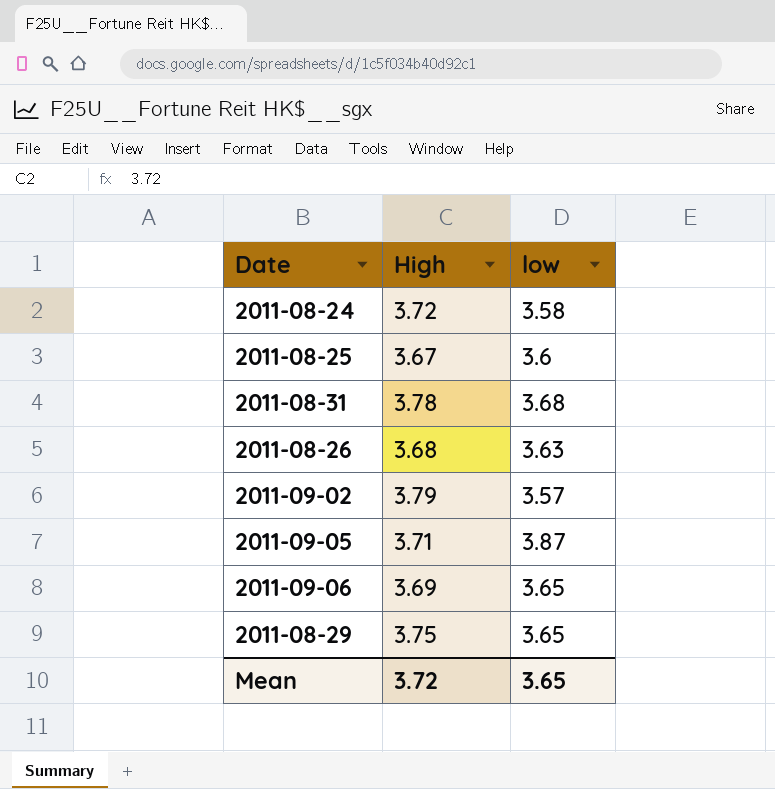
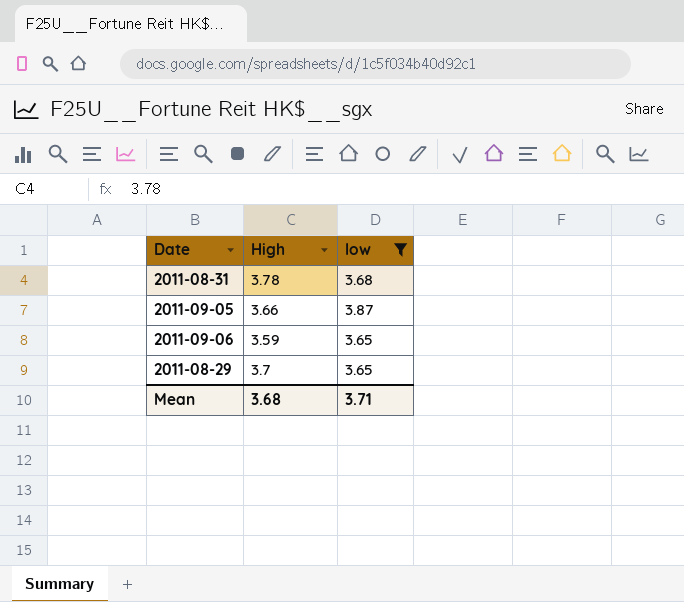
filter: none -> low >= 3.65
2011-09-05 | High: 3.71 -> 3.66
2011-09-06 | High: 3.69 -> 3.59
2011-08-29 | High: 3.75 -> 3.7
Mean | High: 3.72 -> 3.68
Mean | low: 3.65 -> 3.71

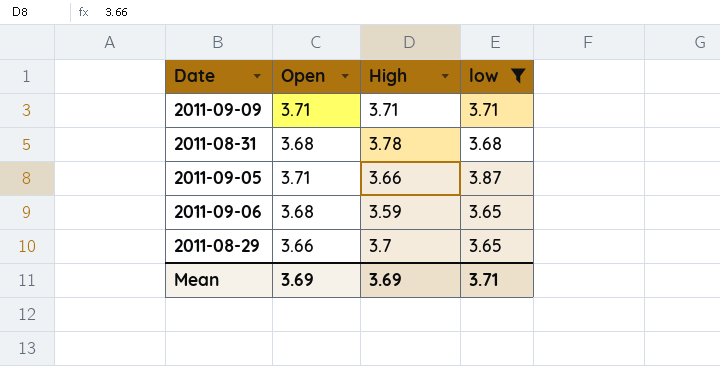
column Open | position: none -> 2
row 2011-09-09: none -> 3.71 | 3.71 | 3.71
Mean | High: 3.68 -> 3.69

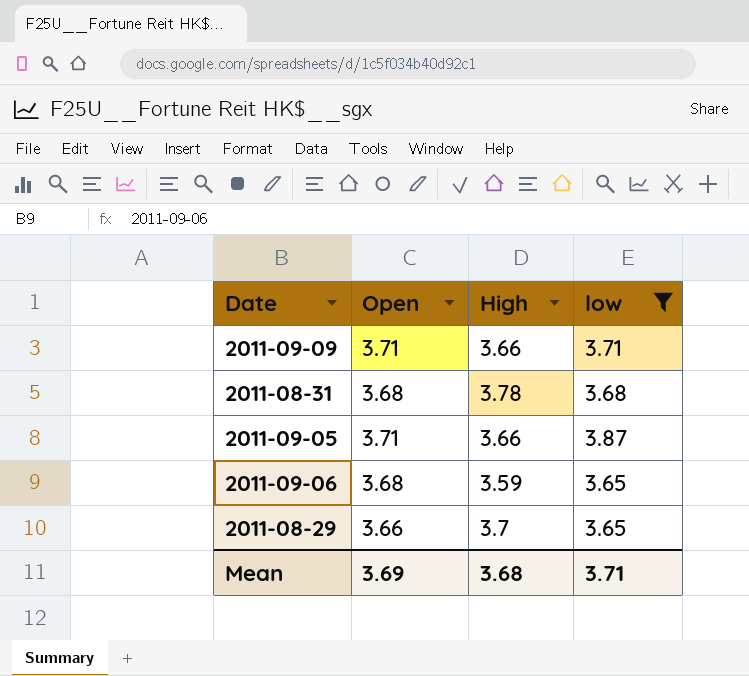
2011-09-09 | High: 3.71 -> 3.66
Mean | High: 3.69 -> 3.68

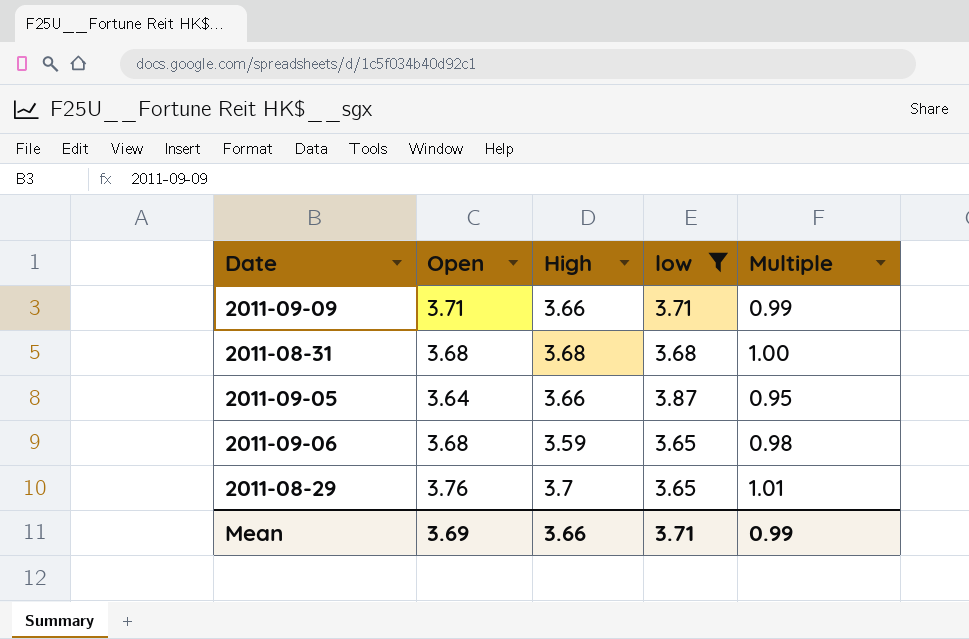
column Multiple | formula: none -> [High] / [low]
2011-08-31 | High: 3.78 -> 3.68
2011-09-05 | Open: 3.71 -> 3.64
2011-08-29 | Open: 3.66 -> 3.76
Mean | High: 3.68 -> 3.66

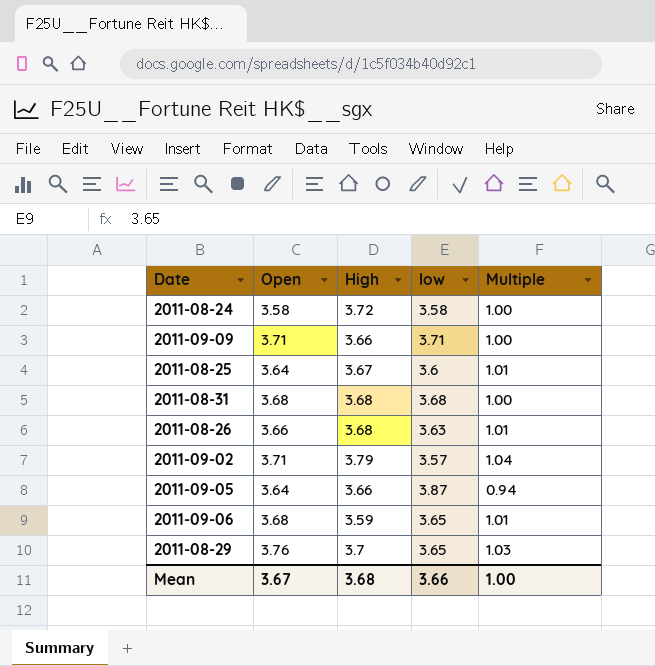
filter: low >= 3.65 -> none
column Multiple | formula: [High] / [low] -> [Open] / [low]
Mean | Open: 3.69 -> 3.67
Mean | High: 3.66 -> 3.68
Mean | low: 3.71 -> 3.66
Mean | Multiple: 0.99 -> 1.00

